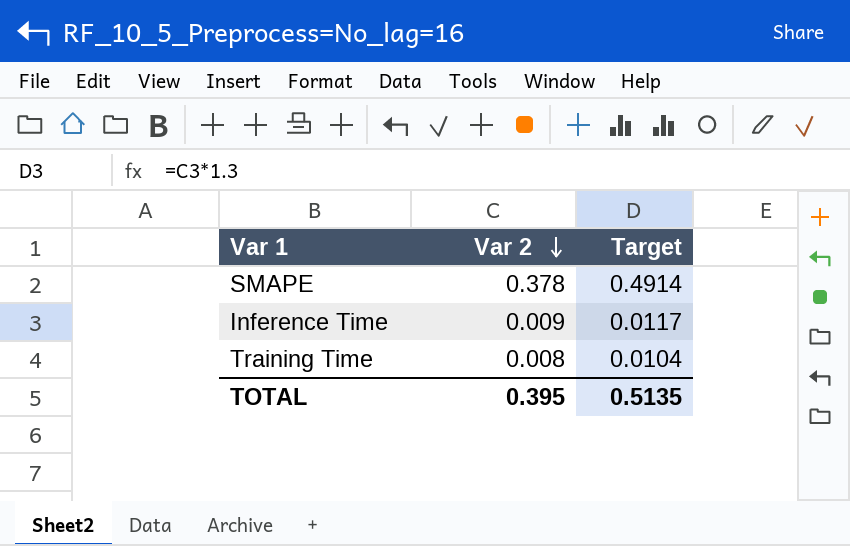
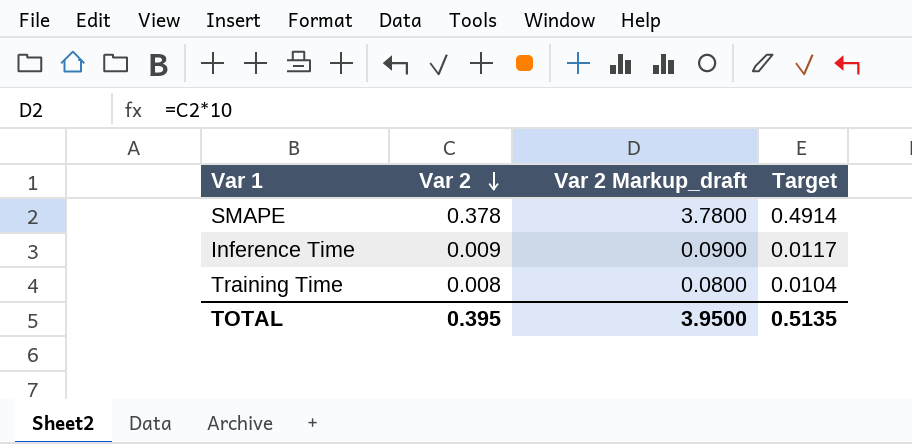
column Var 2 Markup_draft | formula: none -> [Var 2] * 10

